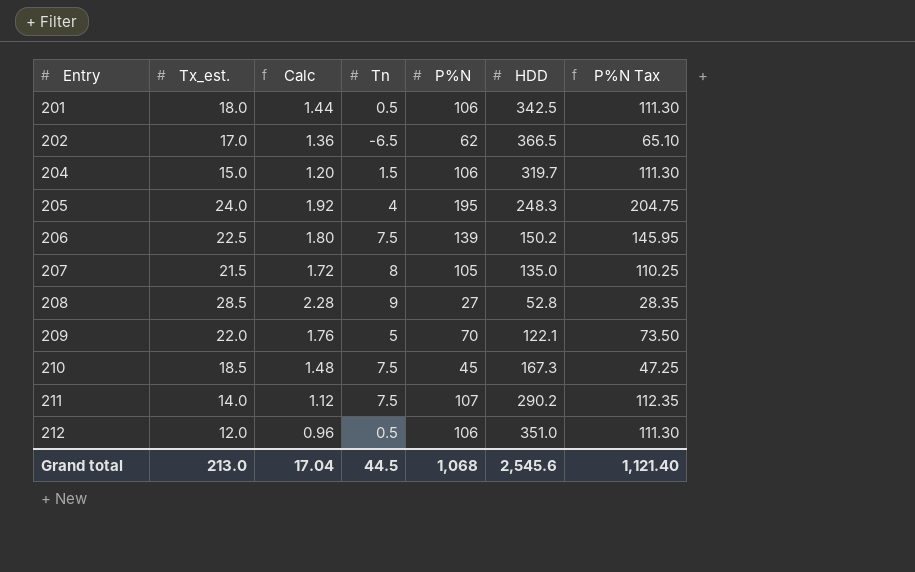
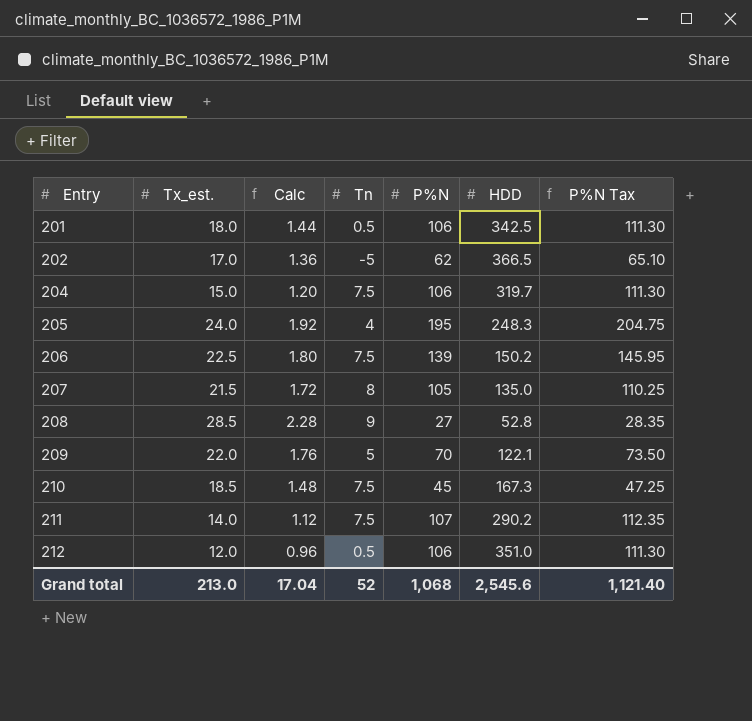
202 | Tn: -6.5 -> -5
204 | Tn: 1.5 -> 7.5
Grand total | Tn: 44.5 -> 52

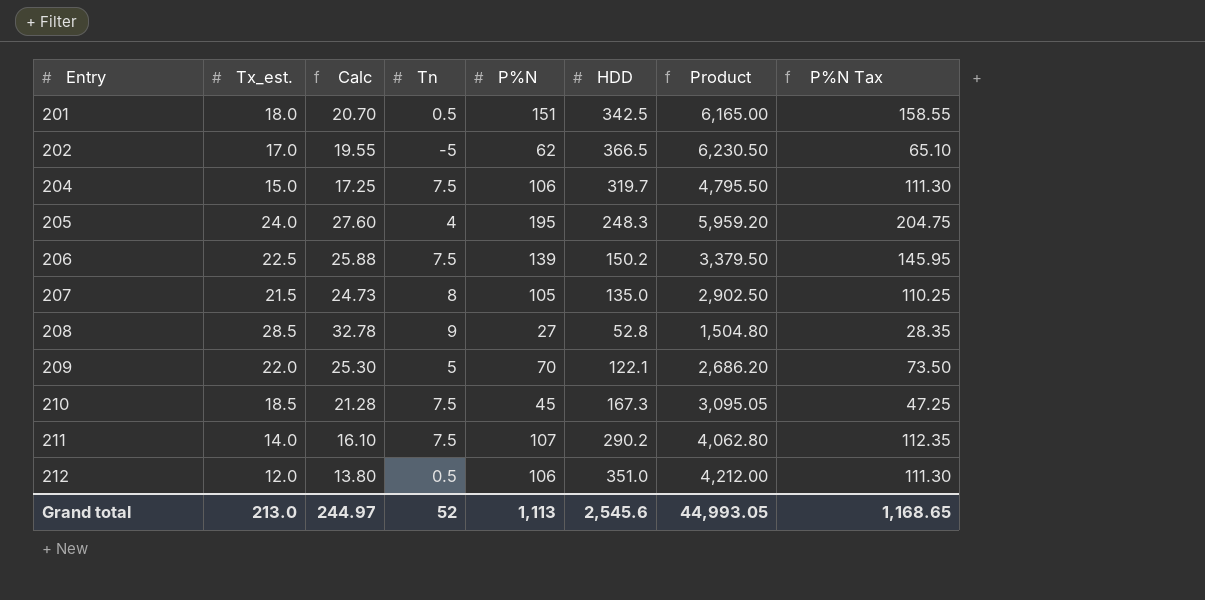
column Calc | formula: [Tx_est.] * 0.08 -> [Tx_est.] * 1.15
column Product | formula: none -> [Tx_est.] * [HDD]
201 | P%N: 106 -> 151
201 | P%N Tax: 111.30 -> 158.55
Grand total | Calc: 17.04 -> 244.97
Grand total | P%N: 1,068 -> 1,113
Grand total | P%N Tax: 1,121.40 -> 1,168.65

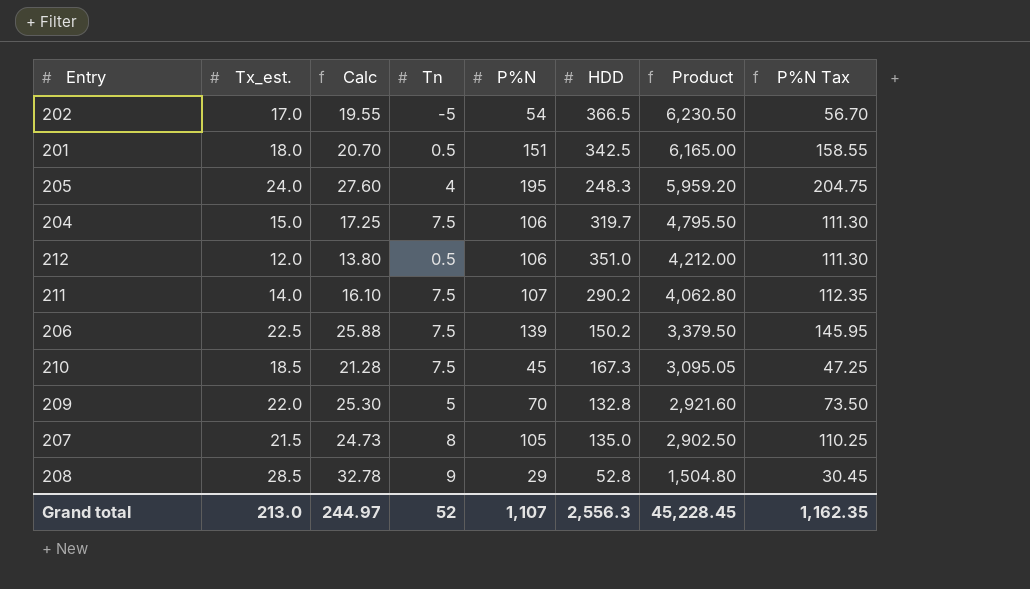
row order: Entry ascending -> Product descending
202 | P%N: 62 -> 54
202 | P%N Tax: 65.10 -> 56.70
209 | HDD: 122.1 -> 132.8
209 | Product: 2,686.20 -> 2,921.60
208 | P%N: 27 -> 29
208 | P%N Tax: 28.35 -> 30.45
Grand total | P%N: 1,113 -> 1,107
Grand total | HDD: 2,545.6 -> 2,556.3
Grand total | Product: 44,993.05 -> 45,228.45
Grand total | P%N Tax: 1,168.65 -> 1,162.35

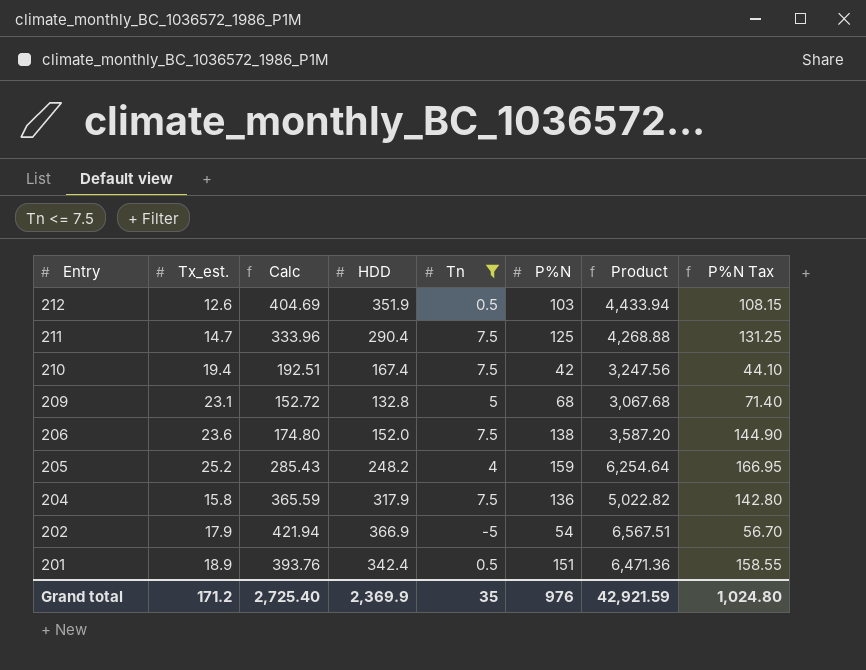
filter: none -> Tn <= 7.5
row order: Product descending -> Entry descending
column Calc | formula: [Tx_est.] * 1.15 -> [HDD] * 1.15
column HDD | position: 6 -> 4
212 | Tx_est.: 12.0 -> 12.6
212 | HDD: 351.0 -> 351.9
212 | P%N: 106 -> 103
212 | Product: 4,212.00 -> 4,433.94
212 | P%N Tax: 111.30 -> 108.15
211 | Tx_est.: 14.0 -> 14.7
211 | HDD: 290.2 -> 290.4
211 | P%N: 107 -> 125
211 | Product: 4,062.80 -> 4,268.88
211 | P%N Tax: 112.35 -> 131.25
210 | Tx_est.: 18.5 -> 19.4
210 | HDD: 167.3 -> 167.4
210 | P%N: 45 -> 42
210 | Product: 3,095.05 -> 3,247.56
210 | P%N Tax: 47.25 -> 44.10
209 | Tx_est.: 22.0 -> 23.1
209 | P%N: 70 -> 68
209 | Product: 2,921.60 -> 3,067.68
209 | P%N Tax: 73.50 -> 71.40
206 | Tx_est.: 22.5 -> 23.6
206 | HDD: 150.2 -> 152.0
206 | P%N: 139 -> 138
206 | Product: 3,379.50 -> 3,587.20
206 | P%N Tax: 145.95 -> 144.90
205 | Tx_est.: 24.0 -> 25.2
205 | HDD: 248.3 -> 248.2
205 | P%N: 195 -> 159
205 | Product: 5,959.20 -> 6,254.64
205 | P%N Tax: 204.75 -> 166.95
204 | Tx_est.: 15.0 -> 15.8
204 | HDD: 319.7 -> 317.9
204 | P%N: 106 -> 136
204 | Product: 4,795.50 -> 5,022.82
204 | P%N Tax: 111.30 -> 142.80
202 | Tx_est.: 17.0 -> 17.9
202 | HDD: 366.5 -> 366.9
202 | Product: 6,230.50 -> 6,567.51
201 | Tx_est.: 18.0 -> 18.9
201 | HDD: 342.5 -> 342.4
201 | Product: 6,165.00 -> 6,471.36
Grand total | Tx_est.: 213.0 -> 171.2
Grand total | Calc: 244.97 -> 2,725.40
Grand total | HDD: 2,556.3 -> 2,369.9
Grand total | Tn: 52 -> 35
Grand total | P%N: 1,107 -> 976
Grand total | Product: 45,228.45 -> 42,921.59
Grand total | P%N Tax: 1,162.35 -> 1,024.80

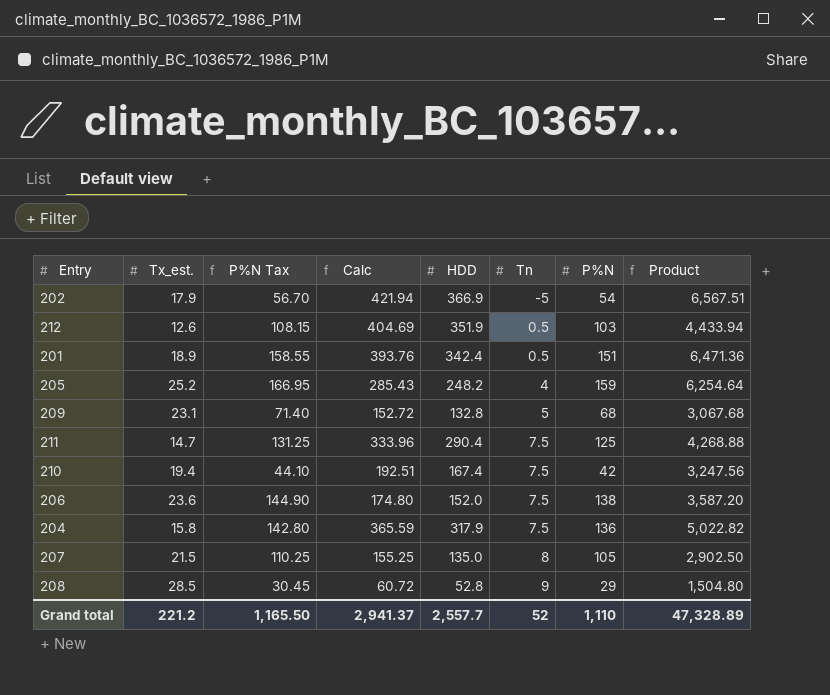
filter: Tn <= 7.5 -> none
row order: Entry descending -> Tn ascending
column P%N Tax | position: 8 -> 3
Grand total | Tx_est.: 171.2 -> 221.2
Grand total | P%N Tax: 1,024.80 -> 1,165.50
Grand total | Calc: 2,725.40 -> 2,941.37
Grand total | HDD: 2,369.9 -> 2,557.7
Grand total | Tn: 35 -> 52
Grand total | P%N: 976 -> 1,110
Grand total | Product: 42,921.59 -> 47,328.89

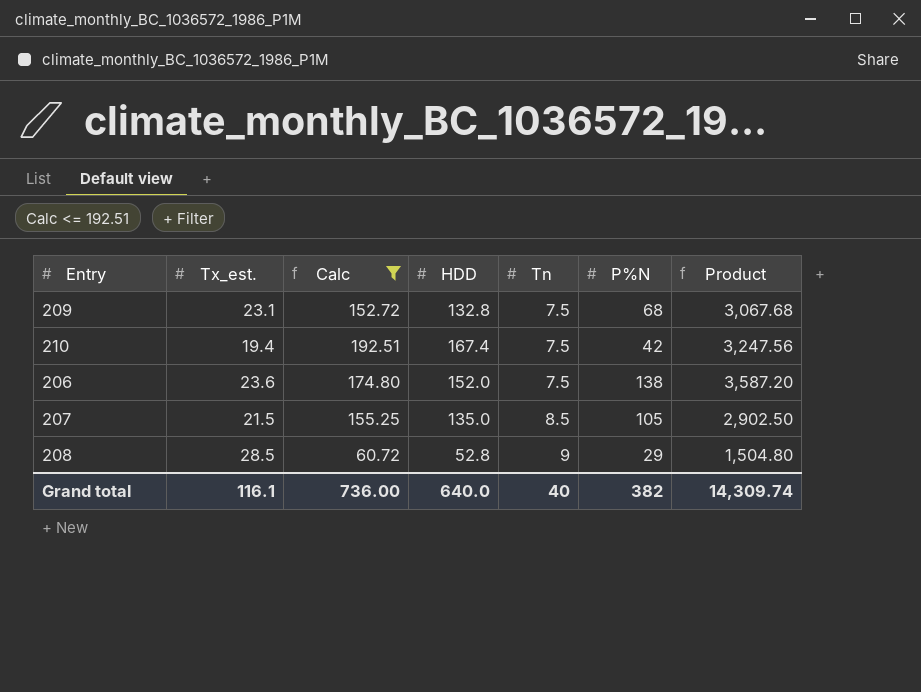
filter: none -> Calc <= 192.51
column P%N Tax | formula: [P%N] * 1.05 -> none
209 | Tn: 5 -> 7.5
207 | Tn: 8 -> 8.5
Grand total | Tx_est.: 221.2 -> 116.1
Grand total | Calc: 2,941.37 -> 736.00
Grand total | HDD: 2,557.7 -> 640.0
Grand total | Tn: 52 -> 40
Grand total | P%N: 1,110 -> 382
Grand total | Product: 47,328.89 -> 14,309.74

